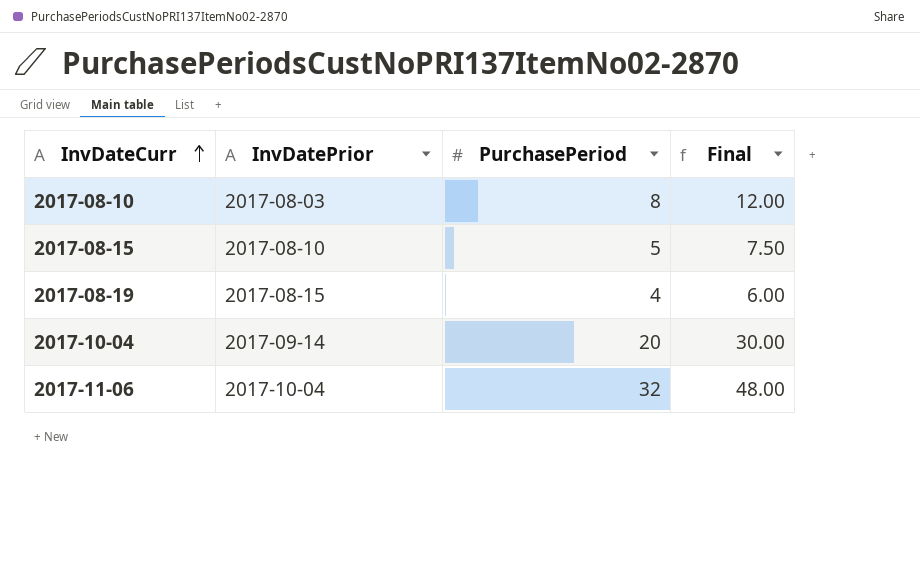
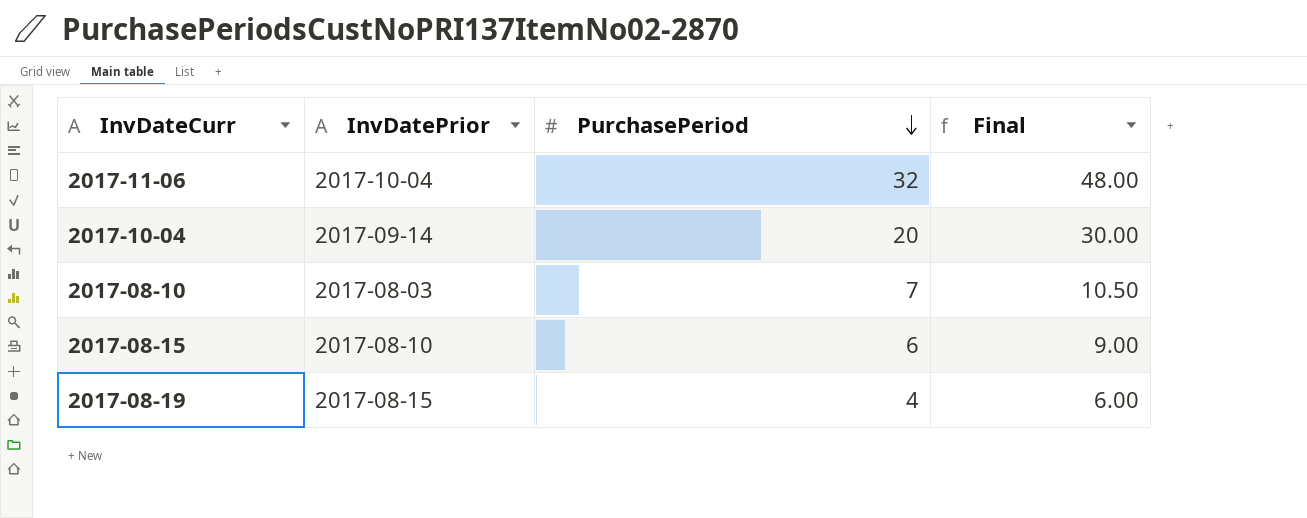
row order: InvDateCurr ascending -> PurchasePeriod descending
2017-08-10 | PurchasePeriod: 8 -> 7
2017-08-10 | Final: 12.00 -> 10.50
2017-08-15 | PurchasePeriod: 5 -> 6
2017-08-15 | Final: 7.50 -> 9.00

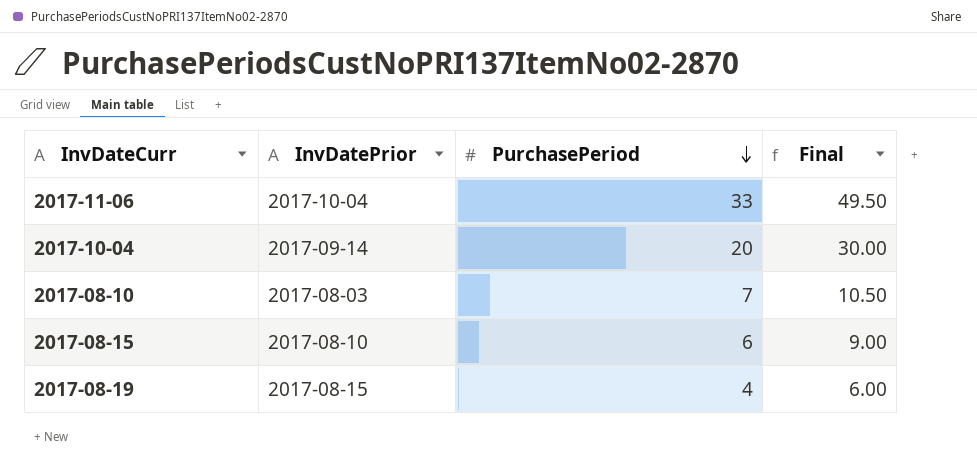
2017-11-06 | PurchasePeriod: 32 -> 33
2017-11-06 | Final: 48.00 -> 49.50

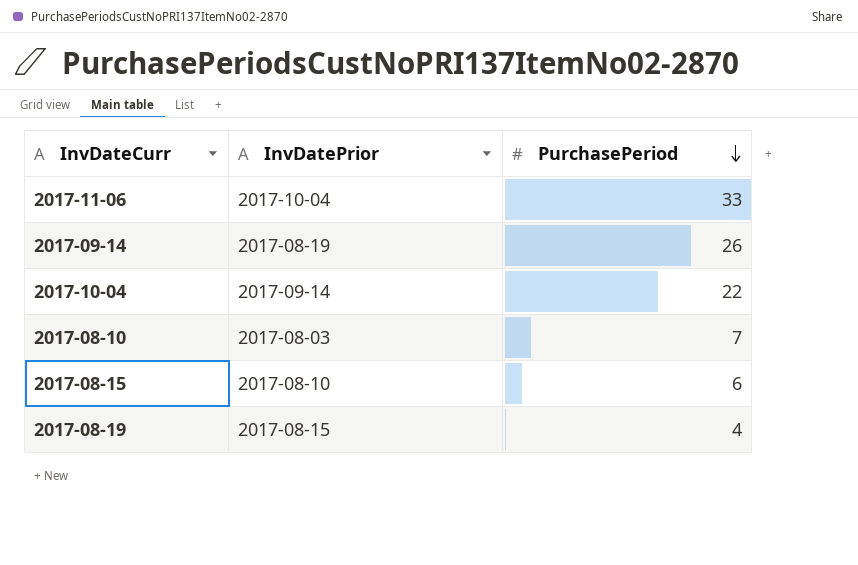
column Final | formula: [PurchasePeriod] * 1.5 -> none
row 2017-09-14: none -> 2017-08-19 | 26
2017-10-04 | PurchasePeriod: 20 -> 22

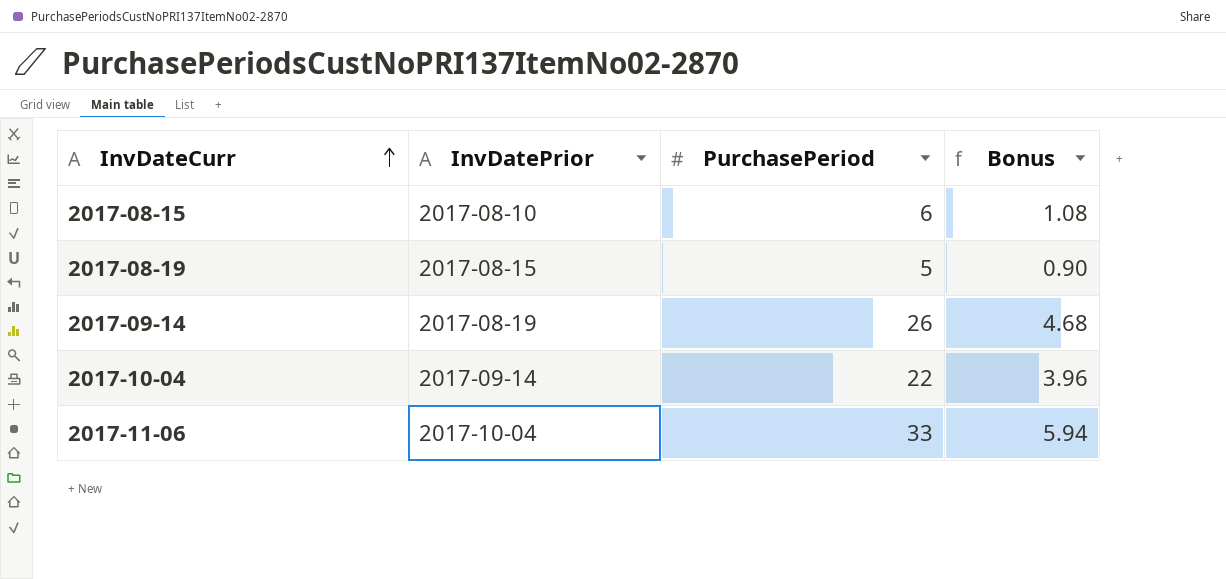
row order: PurchasePeriod descending -> InvDateCurr ascending
column Bonus | formula: none -> [PurchasePeriod] * 0.18
row 2017-08-10: 2017-08-03 | 7 -> none
2017-08-19 | PurchasePeriod: 4 -> 5

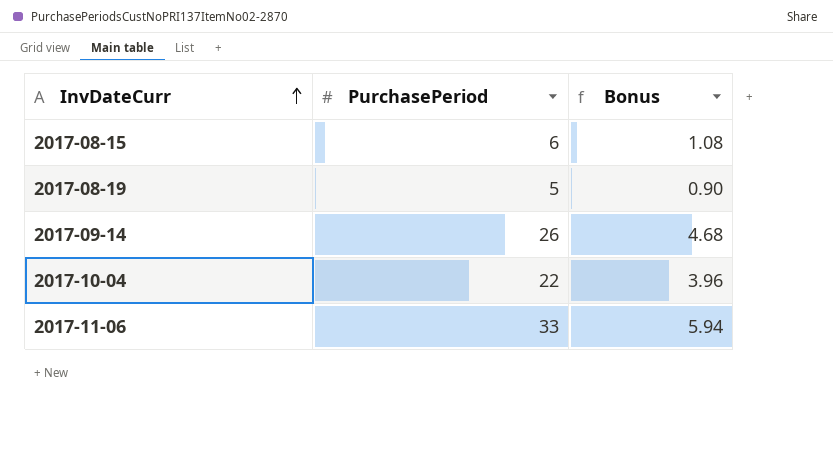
column InvDatePrior | position: 2 -> none

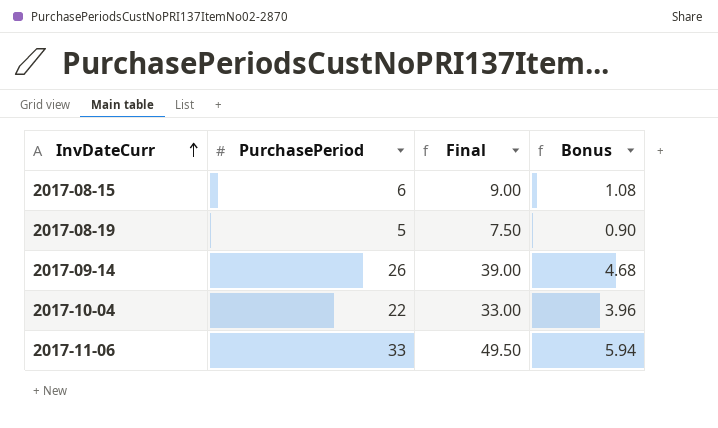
column Final | formula: none -> [PurchasePeriod] * 1.5

